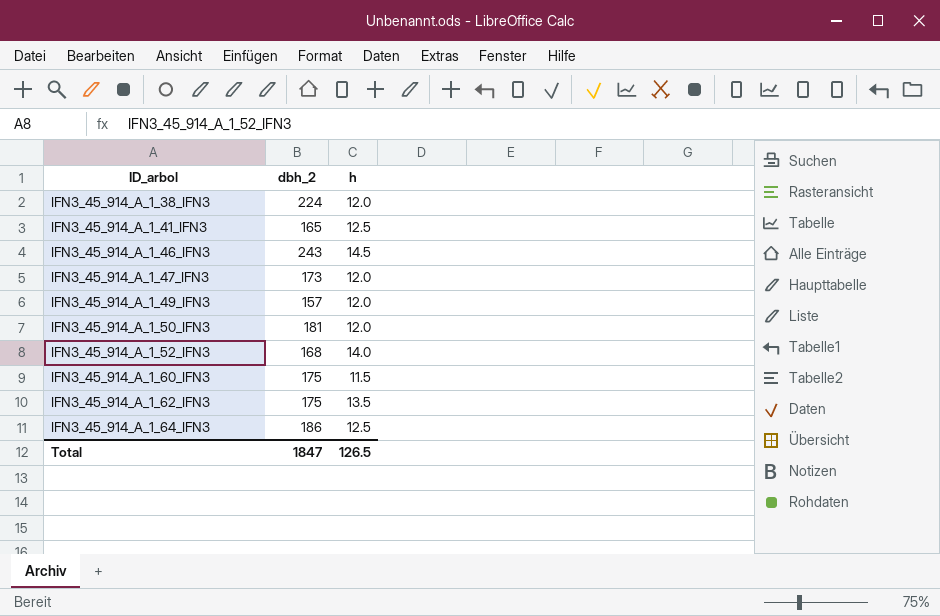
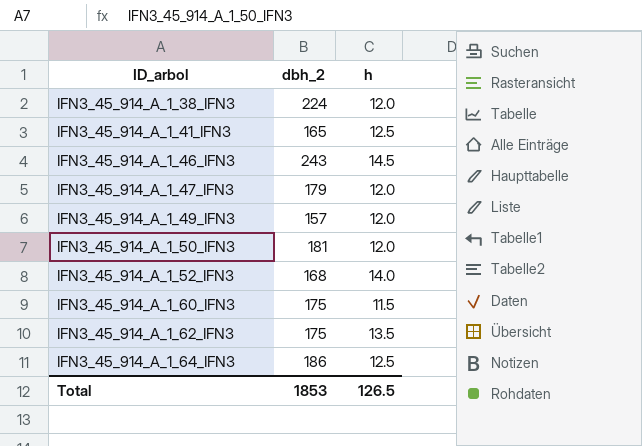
IFN3_45_914_A_1_47_IFN3 | dbh_2: 173 -> 179
Total | dbh_2: 1847 -> 1853

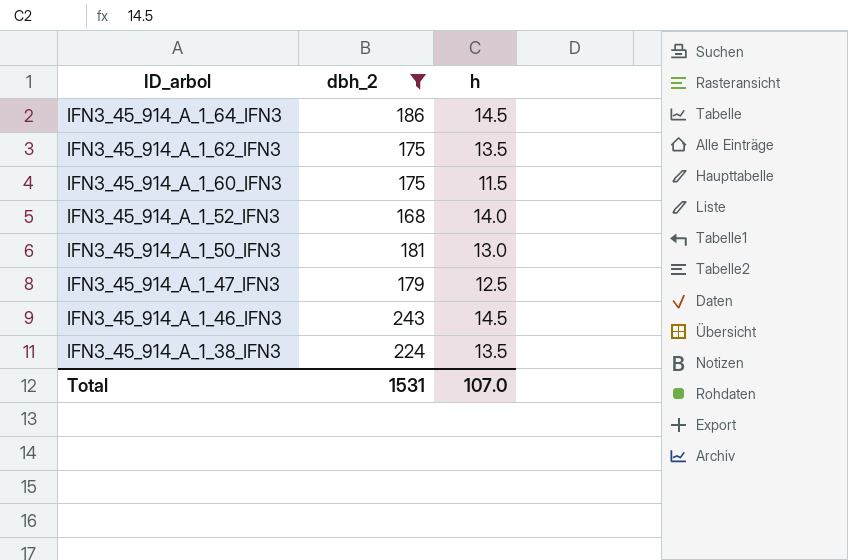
filter: none -> dbh_2 >= 168
row order: ID_arbol ascending -> ID_arbol descending
IFN3_45_914_A_1_64_IFN3 | h: 12.5 -> 14.5
IFN3_45_914_A_1_50_IFN3 | h: 12.0 -> 13.0
IFN3_45_914_A_1_47_IFN3 | h: 12.0 -> 12.5
IFN3_45_914_A_1_38_IFN3 | h: 12.0 -> 13.5
Total | dbh_2: 1853 -> 1531
Total | h: 126.5 -> 107.0

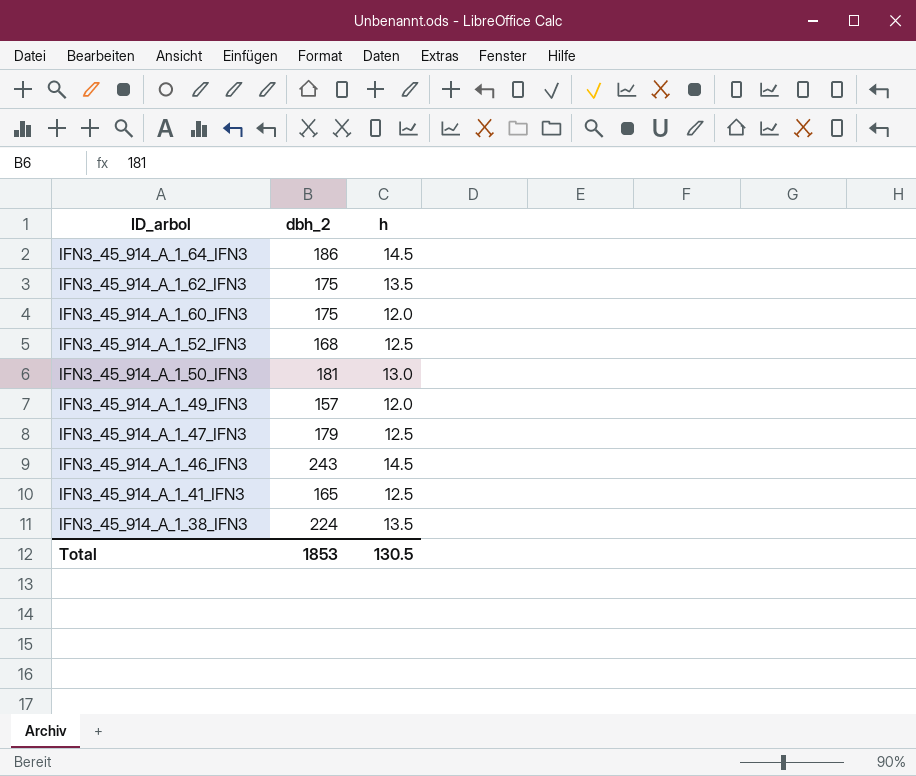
filter: dbh_2 >= 168 -> none
IFN3_45_914_A_1_60_IFN3 | h: 11.5 -> 12.0
IFN3_45_914_A_1_52_IFN3 | h: 14.0 -> 12.5
Total | dbh_2: 1531 -> 1853
Total | h: 107.0 -> 130.5

